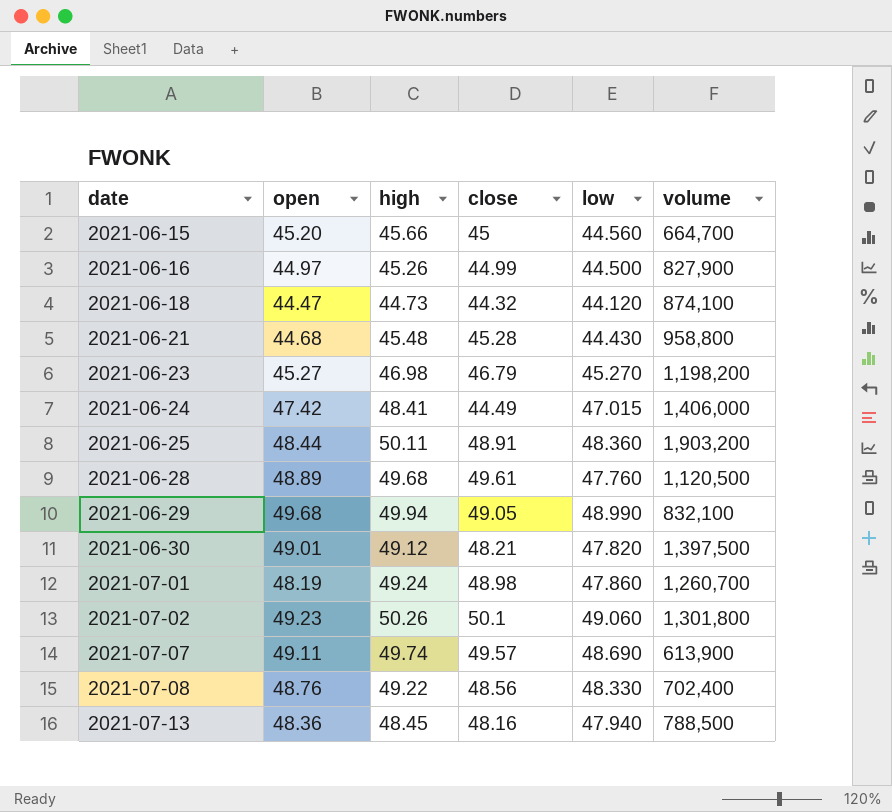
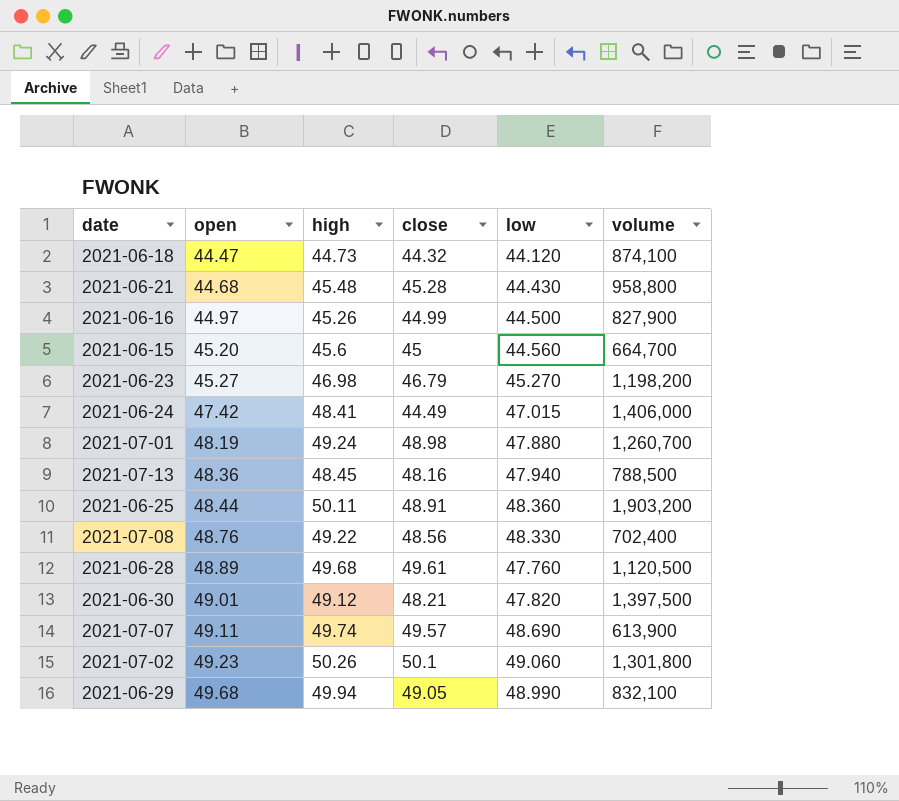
row order: date ascending -> open ascending
2021-06-15 | high: 45.66 -> 45.6
2021-07-01 | low: 47.860 -> 47.880

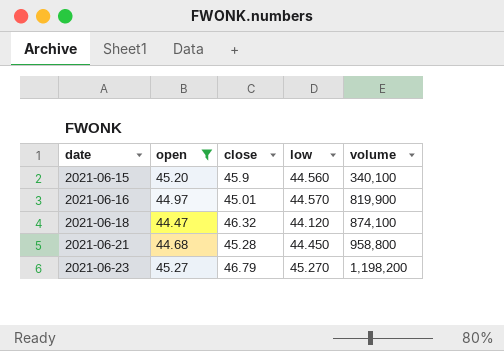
filter: none -> open <= 45.27
row order: open ascending -> date ascending
column high | position: 3 -> none
2021-06-15 | close: 45 -> 45.9
2021-06-15 | volume: 664,700 -> 340,100
2021-06-16 | close: 44.99 -> 45.01
2021-06-16 | low: 44.500 -> 44.570
2021-06-16 | volume: 827,900 -> 819,900
2021-06-18 | close: 44.32 -> 46.32
2021-06-21 | low: 44.430 -> 44.450

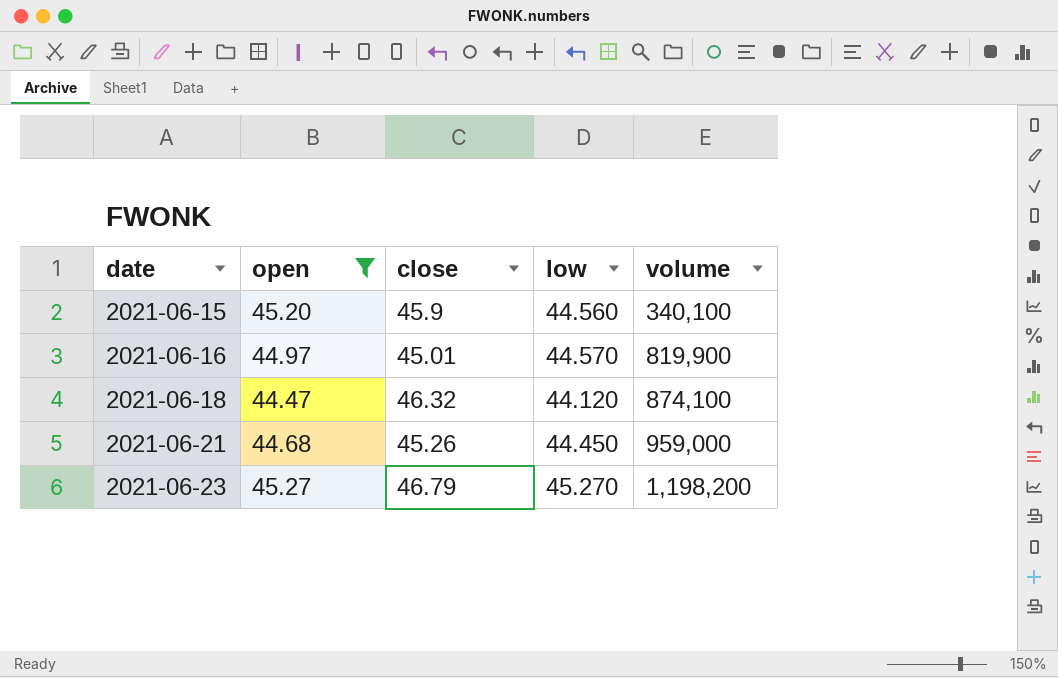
2021-06-21 | close: 45.28 -> 45.26
2021-06-21 | volume: 958,800 -> 959,000

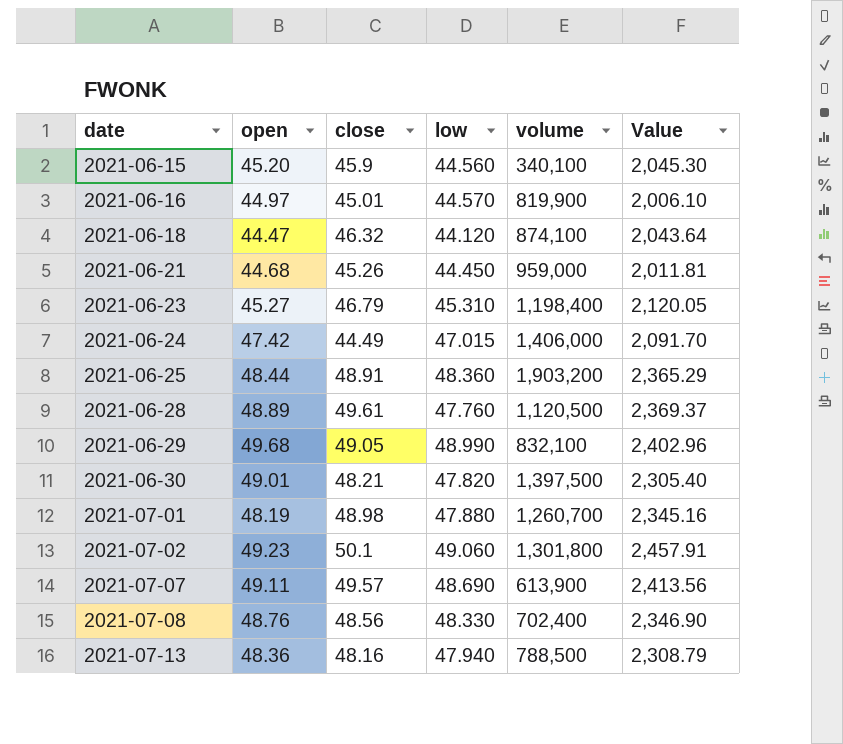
filter: open <= 45.27 -> none
column Value | formula: none -> [close] * [low]
2021-06-23 | low: 45.270 -> 45.310
2021-06-23 | volume: 1,198,200 -> 1,198,400

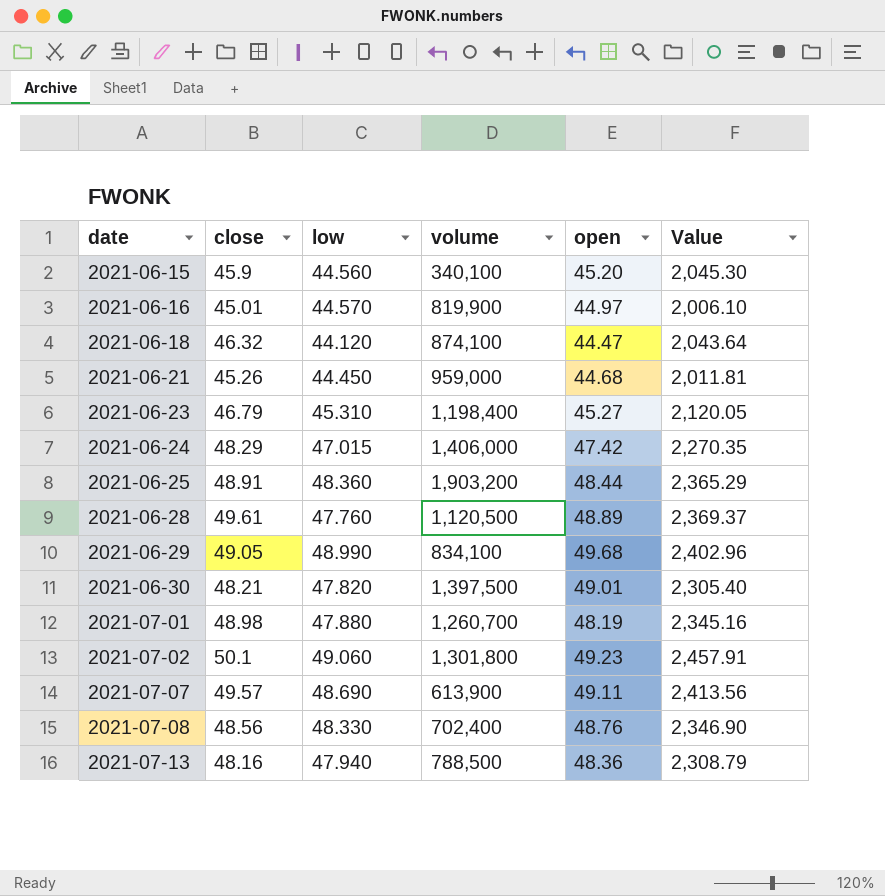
column open | position: 2 -> 5
2021-06-24 | close: 44.49 -> 48.29
2021-06-24 | Value: 2,091.70 -> 2,270.35
2021-06-29 | volume: 832,100 -> 834,100

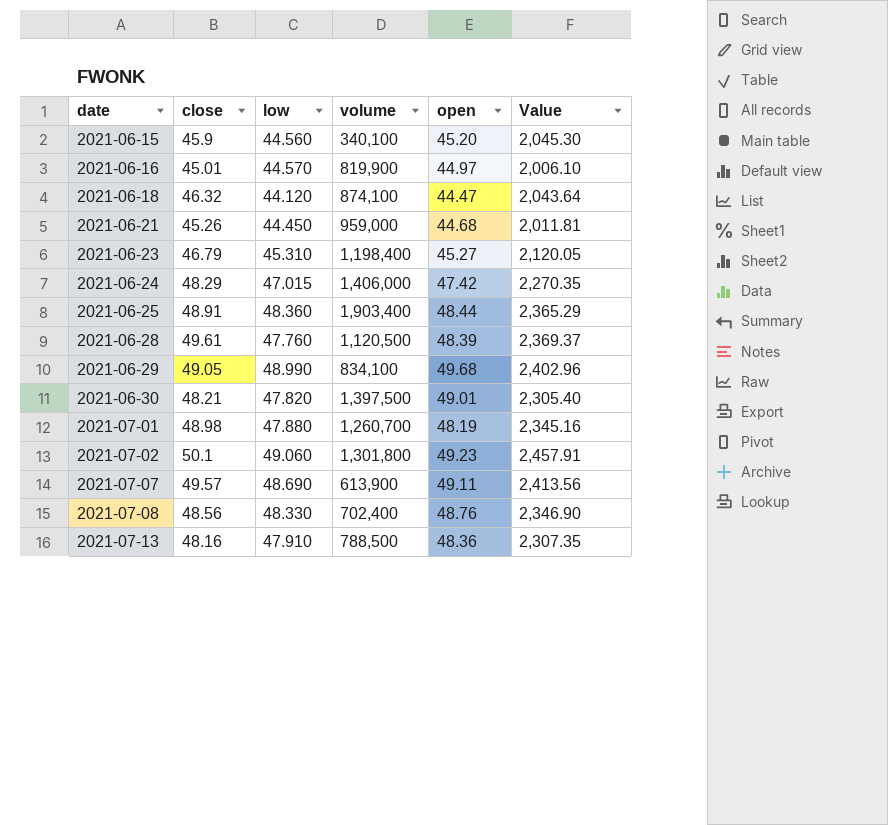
2021-06-25 | volume: 1,903,200 -> 1,903,400
2021-06-28 | open: 48.89 -> 48.39
2021-07-13 | low: 47.940 -> 47.910
2021-07-13 | Value: 2,308.79 -> 2,307.35

